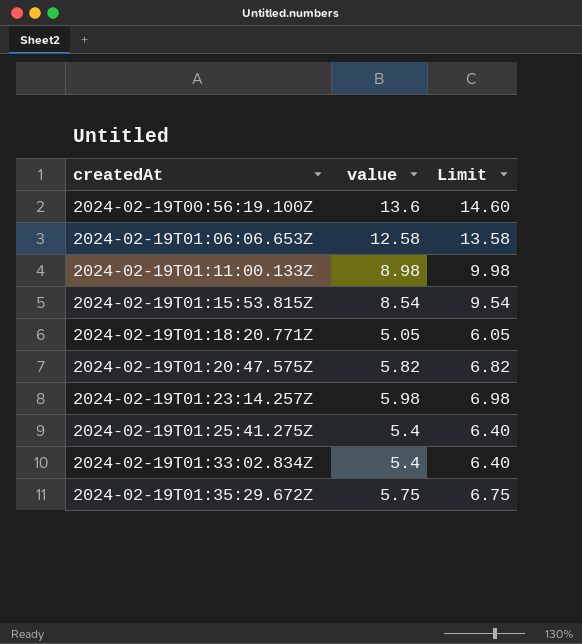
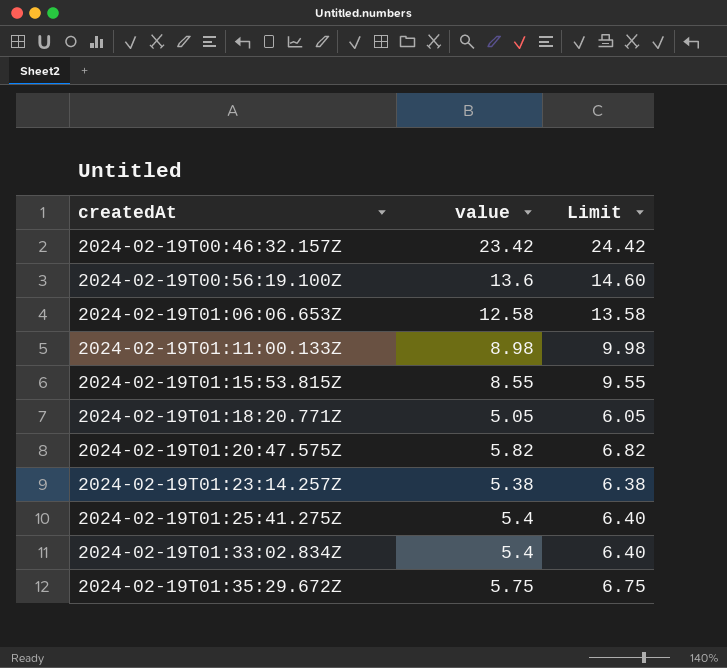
row 2024-02-19T00:46:32.157Z: none -> 23.42 | 24.42
2024-02-19T01:15:53.815Z | value: 8.54 -> 8.55
2024-02-19T01:15:53.815Z | Limit: 9.54 -> 9.55
2024-02-19T01:23:14.257Z | value: 5.98 -> 5.38
2024-02-19T01:23:14.257Z | Limit: 6.98 -> 6.38

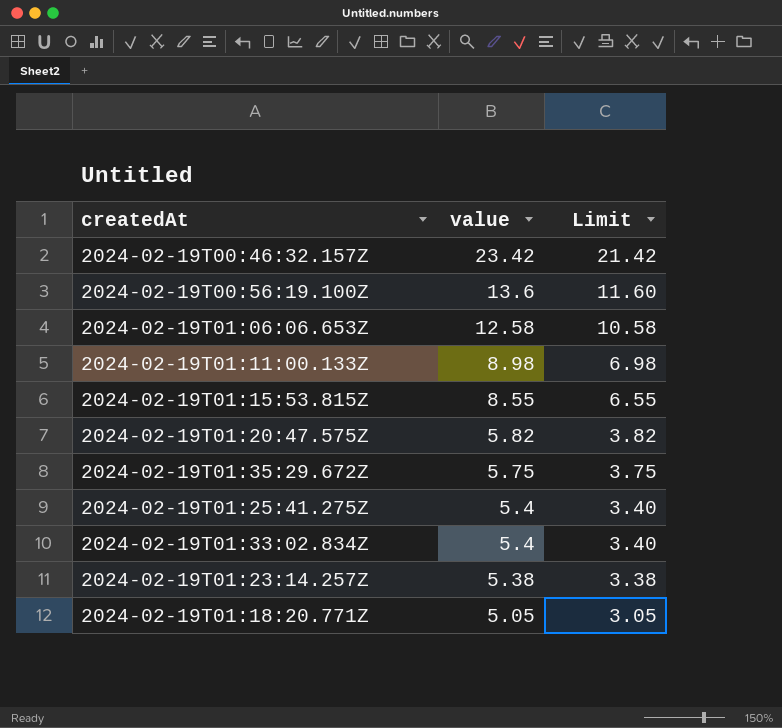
row order: createdAt ascending -> value descending
column Limit | formula: [value] + 1 -> [value] - 2

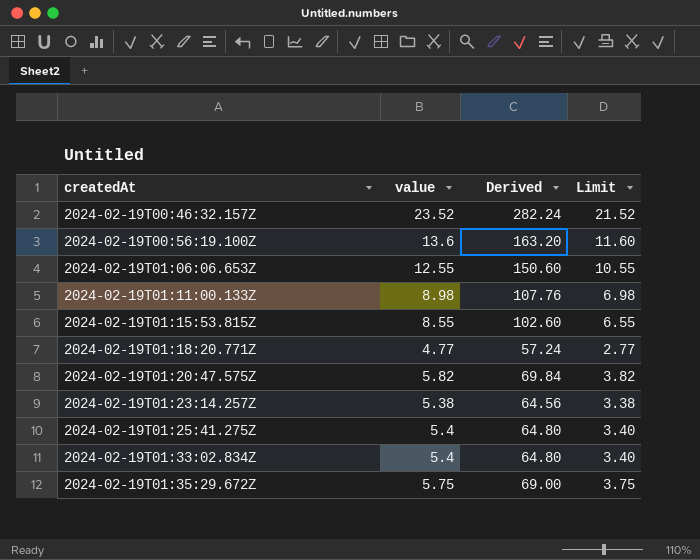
row order: value descending -> createdAt ascending
column Derived | formula: none -> [value] * 12
2024-02-19T00:46:32.157Z | value: 23.42 -> 23.52
2024-02-19T00:46:32.157Z | Limit: 21.42 -> 21.52
2024-02-19T01:06:06.653Z | value: 12.58 -> 12.55
2024-02-19T01:06:06.653Z | Limit: 10.58 -> 10.55
2024-02-19T01:18:20.771Z | value: 5.05 -> 4.77
2024-02-19T01:18:20.771Z | Limit: 3.05 -> 2.77

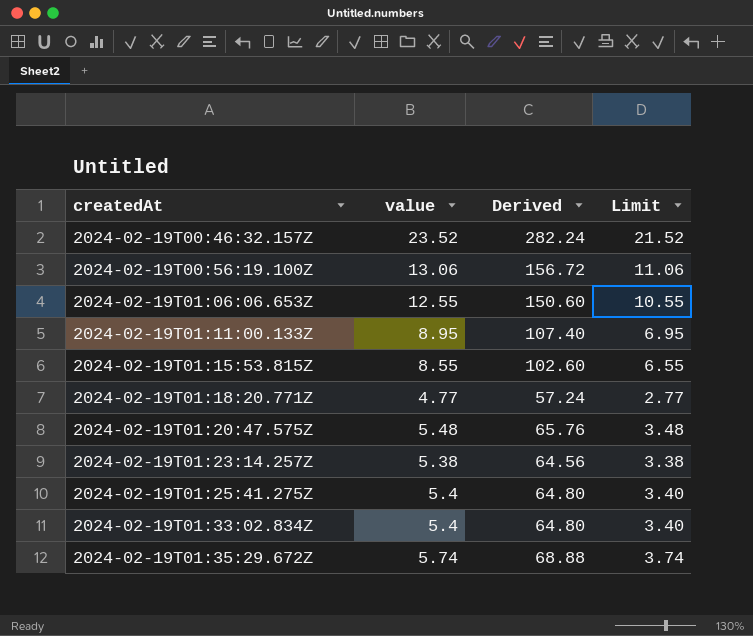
2024-02-19T00:56:19.100Z | value: 13.6 -> 13.06
2024-02-19T00:56:19.100Z | Derived: 163.20 -> 156.72
2024-02-19T00:56:19.100Z | Limit: 11.60 -> 11.06
2024-02-19T01:11:00.133Z | value: 8.98 -> 8.95
2024-02-19T01:11:00.133Z | Derived: 107.76 -> 107.40
2024-02-19T01:11:00.133Z | Limit: 6.98 -> 6.95
2024-02-19T01:20:47.575Z | value: 5.82 -> 5.48
2024-02-19T01:20:47.575Z | Derived: 69.84 -> 65.76
2024-02-19T01:20:47.575Z | Limit: 3.82 -> 3.48
2024-02-19T01:35:29.672Z | value: 5.75 -> 5.74
2024-02-19T01:35:29.672Z | Derived: 69.00 -> 68.88
2024-02-19T01:35:29.672Z | Limit: 3.75 -> 3.74

